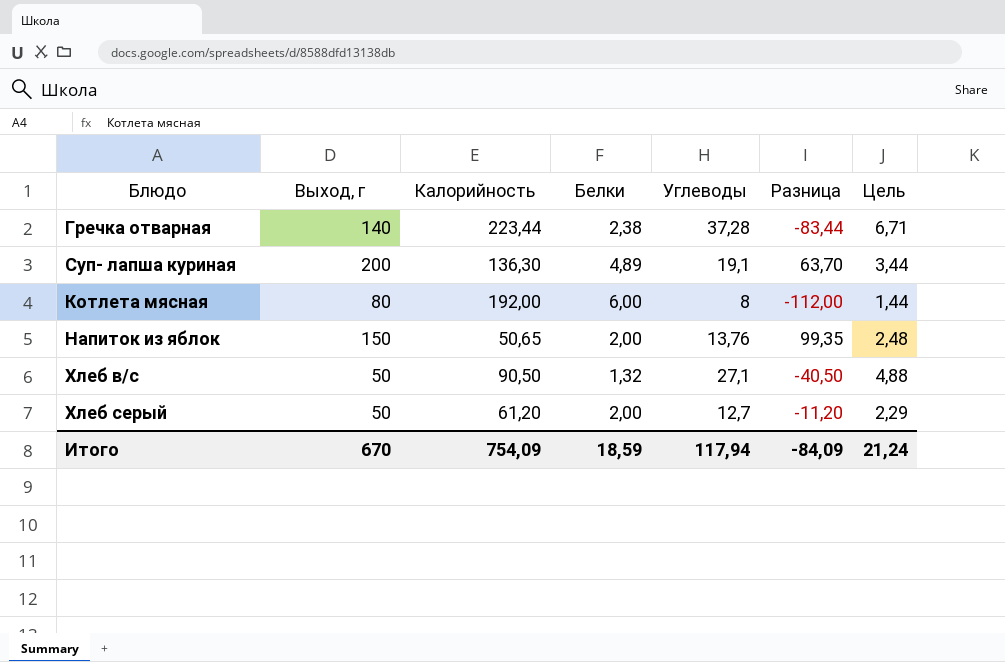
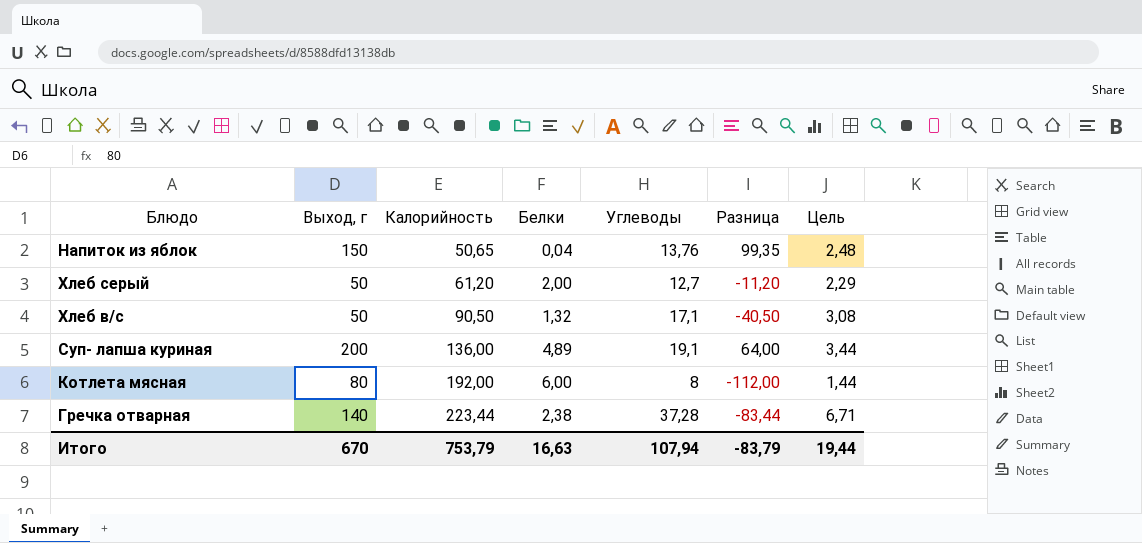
row order: none -> Калорийность ascending
Напиток из яблок | Белки: 2,00 -> 0,04
Хлеб в/с | Углеводы: 27,1 -> 17,1
Хлеб в/с | Цель: 4,88 -> 3,08
Суп- лапша куриная | Калорийность: 136,30 -> 136,00
Суп- лапша куриная | Разница: 63,70 -> 64,00
Итого | Калорийность: 754,09 -> 753,79
Итого | Белки: 18,59 -> 16,63
Итого | Углеводы: 117,94 -> 107,94
Итого | Разница: -84,09 -> -83,79
Итого | Цель: 21,24 -> 19,44

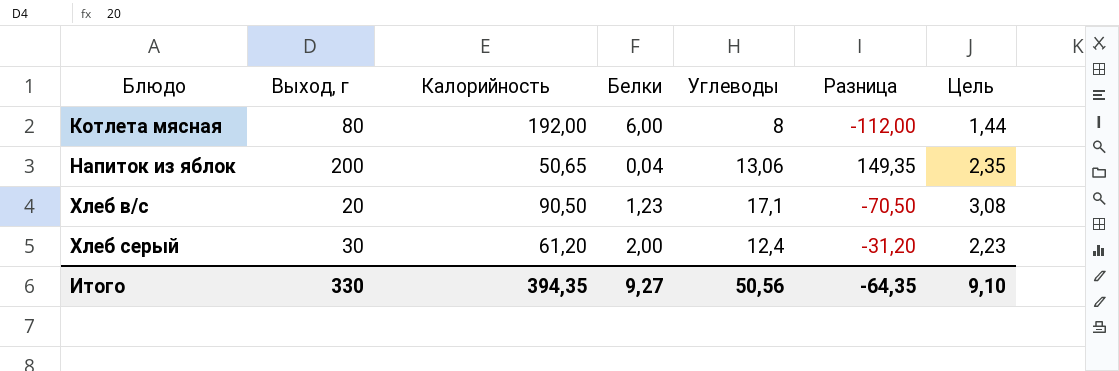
row order: Калорийность ascending -> Блюдо ascending
row Суп- лапша куриная: 200 | 136,00 | 4,89 | 19,1 | 64,00 | 3,44 -> none
row Гречка отварная: 140 | 223,44 | 2,38 | 37,28 | -83,44 | 6,71 -> none
Напиток из яблок | Выход, г: 150 -> 200
Напиток из яблок | Углеводы: 13,76 -> 13,06
Напиток из яблок | Разница: 99,35 -> 149,35
Напиток из яблок | Цель: 2,48 -> 2,35
Хлеб в/с | Выход, г: 50 -> 20
Хлеб в/с | Белки: 1,32 -> 1,23
Хлеб в/с | Разница: -40,50 -> -70,50
Хлеб серый | Выход, г: 50 -> 30
Хлеб серый | Углеводы: 12,7 -> 12,4
Хлеб серый | Разница: -11,20 -> -31,20
Хлеб серый | Цель: 2,29 -> 2,23
Итого | Выход, г: 670 -> 330
Итого | Калорийность: 753,79 -> 394,35
Итого | Белки: 16,63 -> 9,27
Итого | Углеводы: 107,94 -> 50,56
Итого | Разница: -83,79 -> -64,35
Итого | Цель: 19,44 -> 9,10

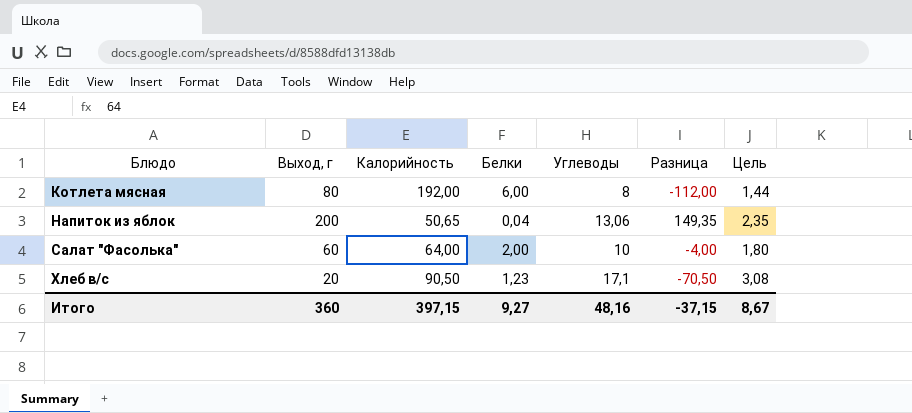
row Хлеб серый: 30 | 61,20 | 2,00 | 12,4 | -31,20 | 2,23 -> none
row Салат "Фасолька": none -> 60 | 64,00 | 2,00 | 10 | -4,00 | 1,80
Итого | Выход, г: 330 -> 360
Итого | Калорийность: 394,35 -> 397,15
Итого | Углеводы: 50,56 -> 48,16
Итого | Разница: -64,35 -> -37,15
Итого | Цель: 9,10 -> 8,67

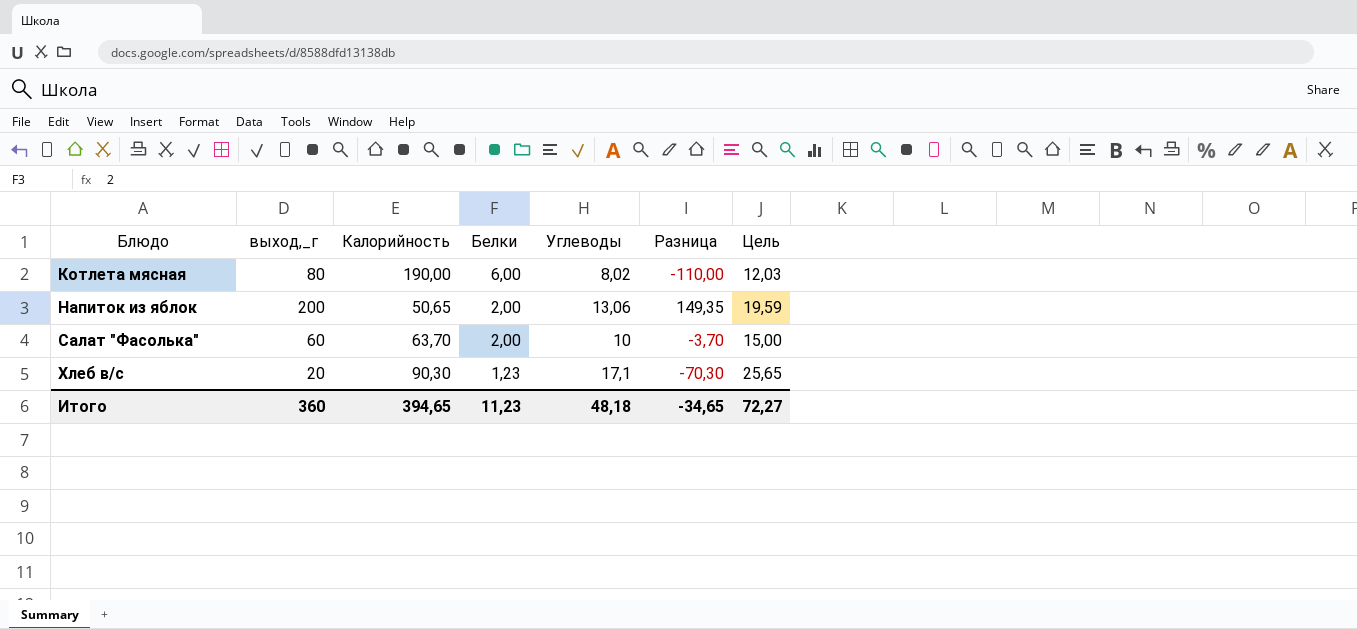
column name: Выход, г -> выход,_г
column Цель | formula: [Углеводы] * 0,18 -> [Углеводы] * 1,5
Котлета мясная | Калорийность: 192,00 -> 190,00
Котлета мясная | Углеводы: 8 -> 8,02
Котлета мясная | Разница: -112,00 -> -110,00
Напиток из яблок | Белки: 0,04 -> 2,00
Салат "Фасолька" | Калорийность: 64,00 -> 63,70
Салат "Фасолька" | Разница: -4,00 -> -3,70
Хлеб в/с | Калорийность: 90,50 -> 90,30
Хлеб в/с | Разница: -70,50 -> -70,30
Итого | Калорийность: 397,15 -> 394,65
Итого | Белки: 9,27 -> 11,23
Итого | Углеводы: 48,16 -> 48,18
Итого | Разница: -37,15 -> -34,65
Итого | Цель: 8,67 -> 72,27

